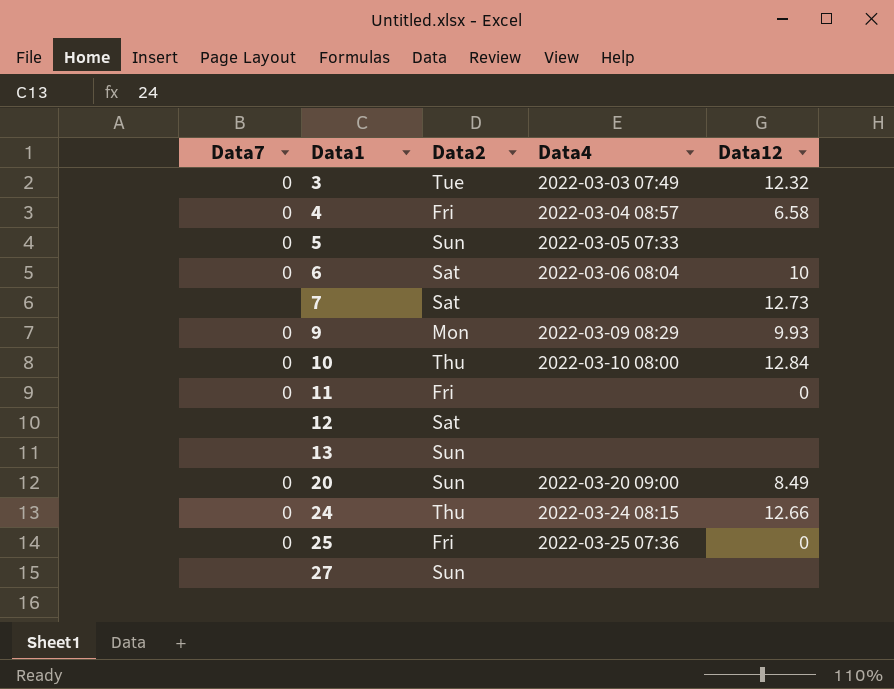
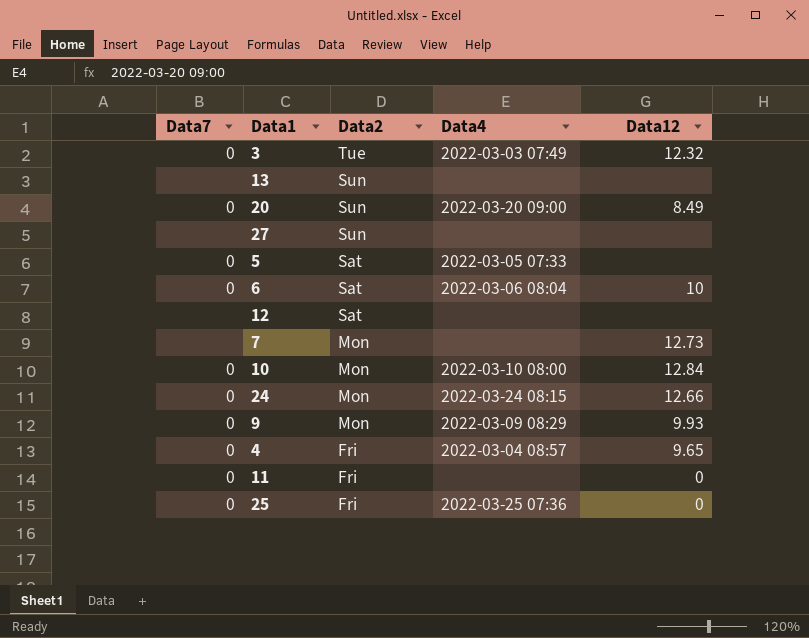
row order: Data1 ascending -> Data2 descending
5 | Data2: Sun -> Sat
7 | Data2: Sat -> Mon
10 | Data2: Thu -> Mon
24 | Data2: Thu -> Mon
4 | Data12: 6.58 -> 9.65

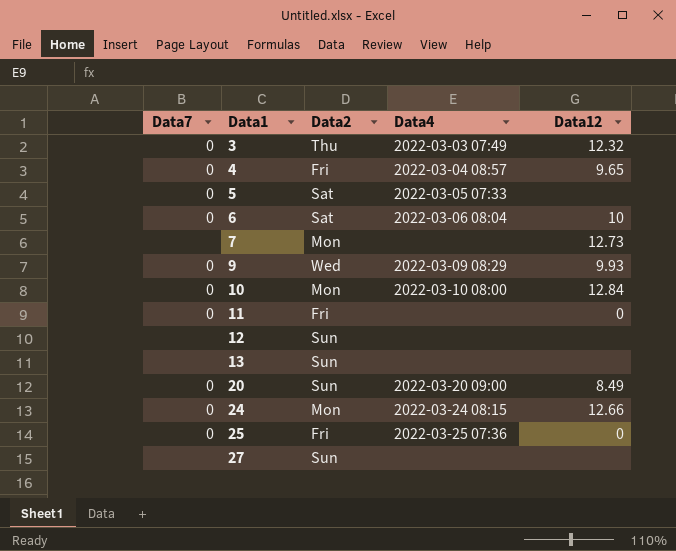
row order: Data2 descending -> Data1 ascending
3 | Data2: Tue -> Thu
9 | Data2: Mon -> Wed
12 | Data2: Sat -> Sun

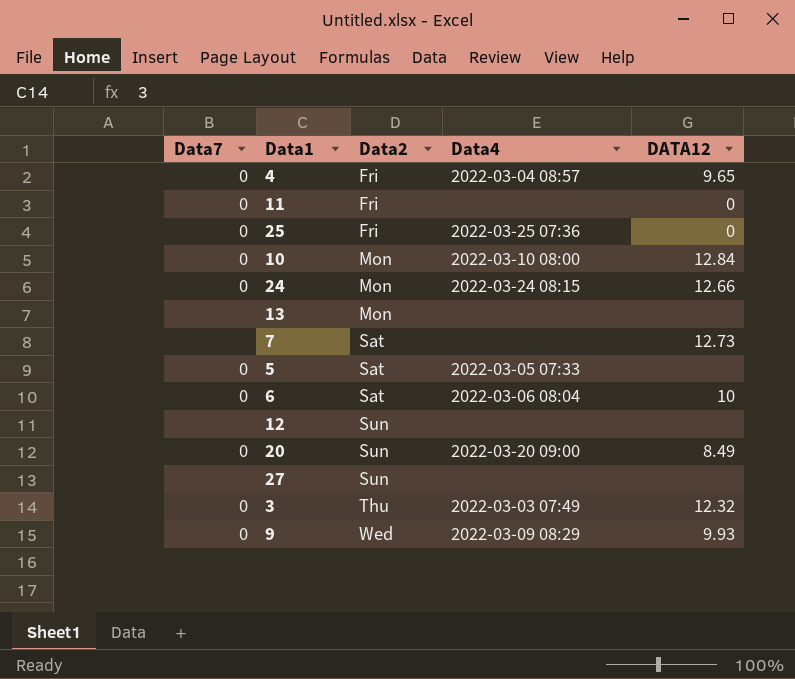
row order: Data1 ascending -> Data2 ascending
column name: Data12 -> DATA12
13 | Data2: Sun -> Mon
7 | Data2: Mon -> Sat

